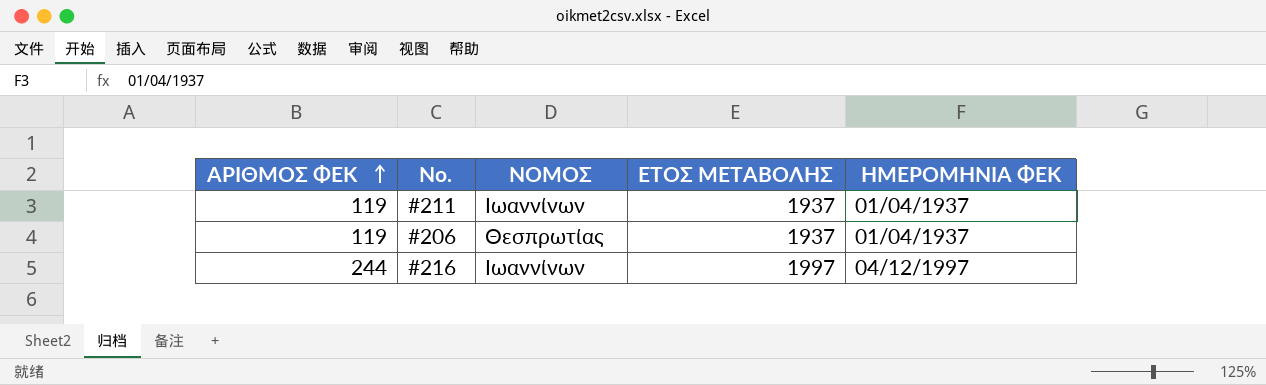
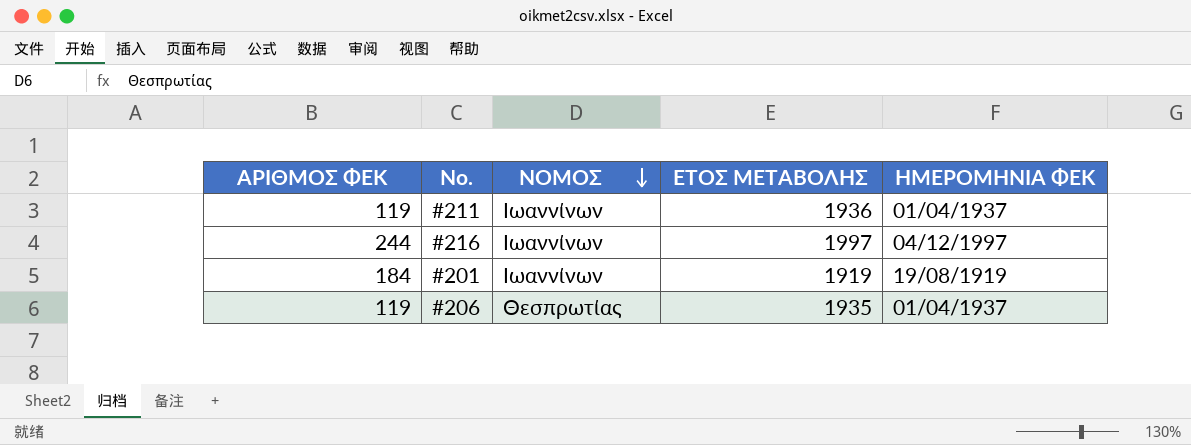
row order: ΑΡΙΘΜΟΣ ΦΕΚ ascending -> ΝΟΜΟΣ descending
#211 | ΕΤΟΣ ΜΕΤΑΒΟΛΗΣ: 1937 -> 1936
row #201: none -> 184 | Ιωαννίνων | 1919 | 19/08/1919
#206 | ΕΤΟΣ ΜΕΤΑΒΟΛΗΣ: 1937 -> 1935

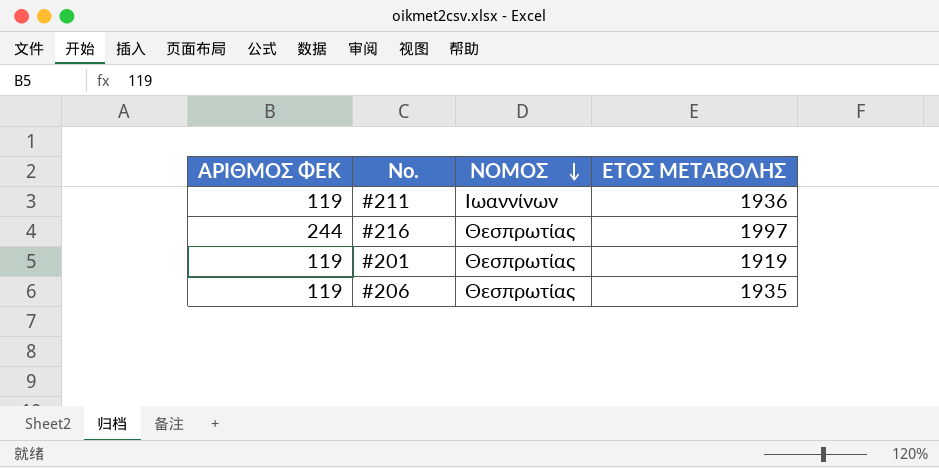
column ΗΜΕΡΟΜΗΝΙΑ ΦΕΚ | position: 5 -> none
#216 | ΝΟΜΟΣ: Ιωαννίνων -> Θεσπρωτίας
#201 | ΑΡΙΘΜΟΣ ΦΕΚ: 184 -> 119
#201 | ΝΟΜΟΣ: Ιωαννίνων -> Θεσπρωτίας

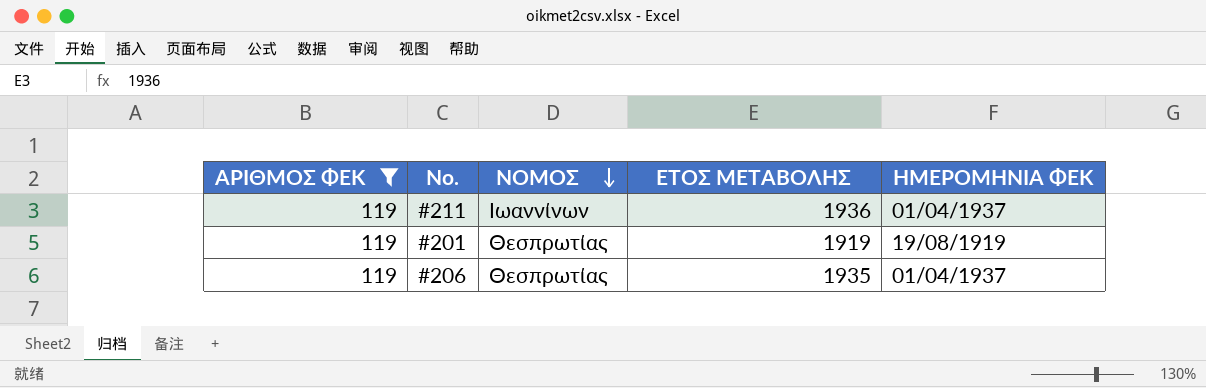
filter: none -> ΑΡΙΘΜΟΣ ΦΕΚ = 119
column ΗΜΕΡΟΜΗΝΙΑ ΦΕΚ | position: none -> 5

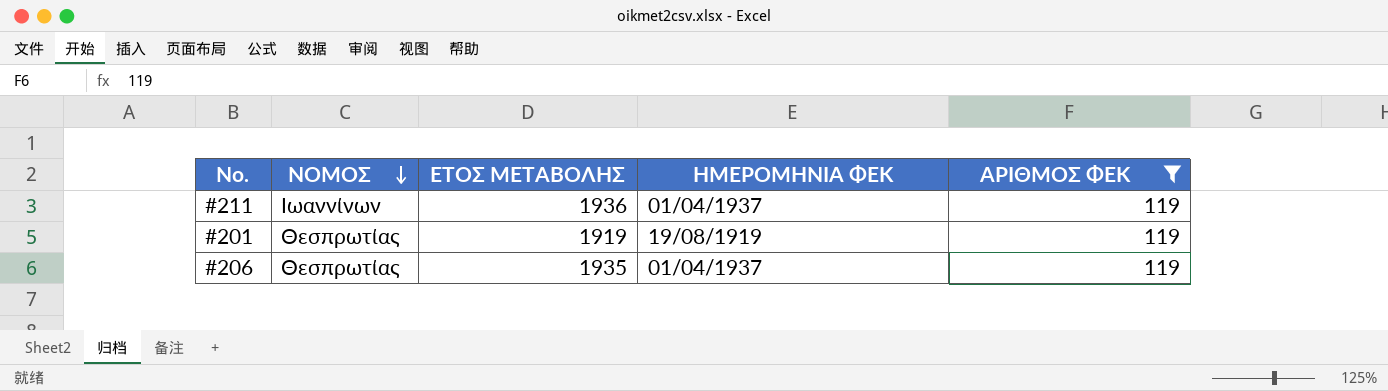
column ΑΡΙΘΜΟΣ ΦΕΚ | position: 1 -> 5

